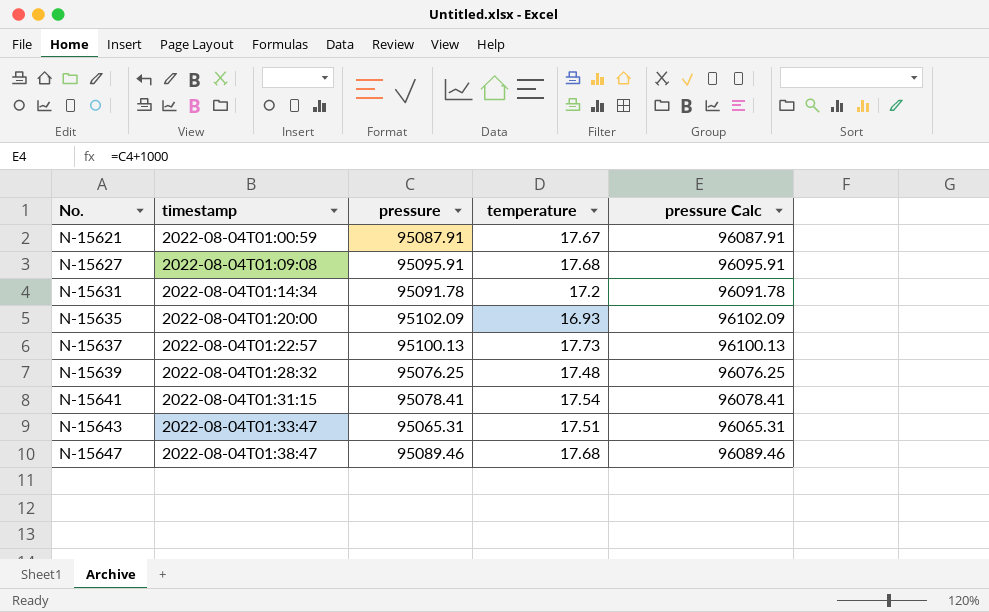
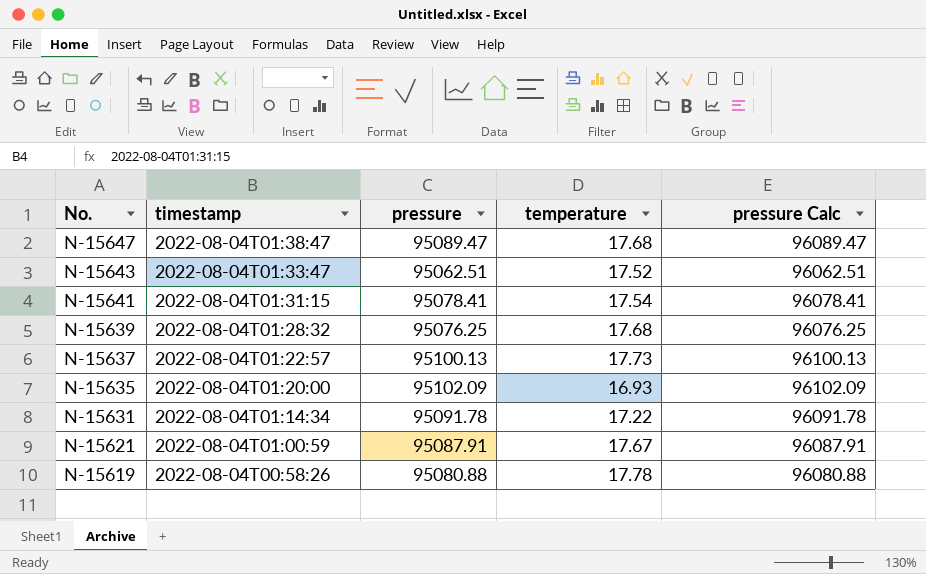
row order: No. ascending -> No. descending
row N-15627: 2022-08-04T01:09:08 | 95095.91 | 17.68 | 96095.91 -> none
N-15647 | pressure: 95089.46 -> 95089.47
N-15647 | pressure Calc: 96089.46 -> 96089.47
N-15643 | pressure: 95065.31 -> 95062.51
N-15643 | temperature: 17.51 -> 17.52
N-15643 | pressure Calc: 96065.31 -> 96062.51
N-15639 | temperature: 17.48 -> 17.68
N-15631 | temperature: 17.2 -> 17.22
row N-15619: none -> 2022-08-04T00:58:26 | 95080.88 | 17.78 | 96080.88

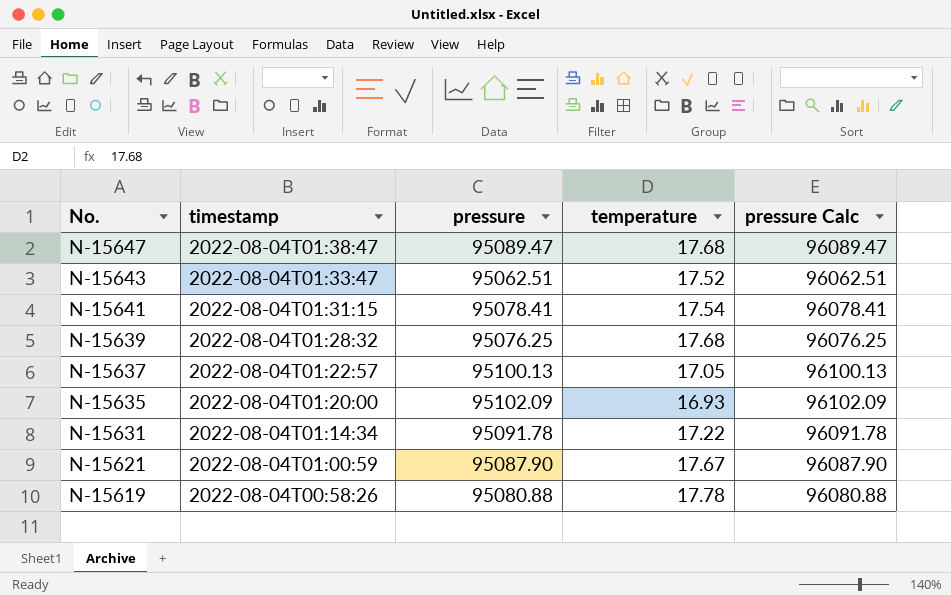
N-15637 | temperature: 17.73 -> 17.05
N-15621 | pressure: 95087.91 -> 95087.90
N-15621 | pressure Calc: 96087.91 -> 96087.90

